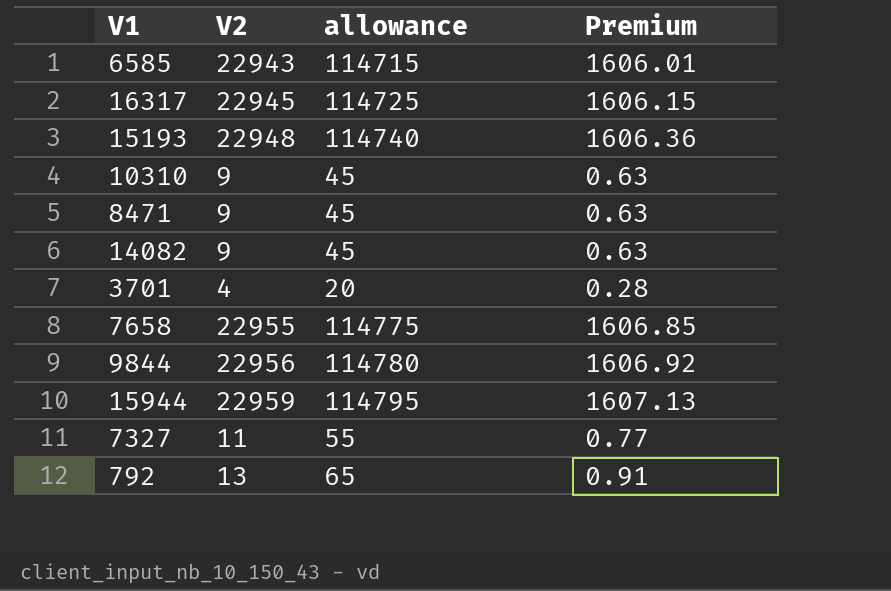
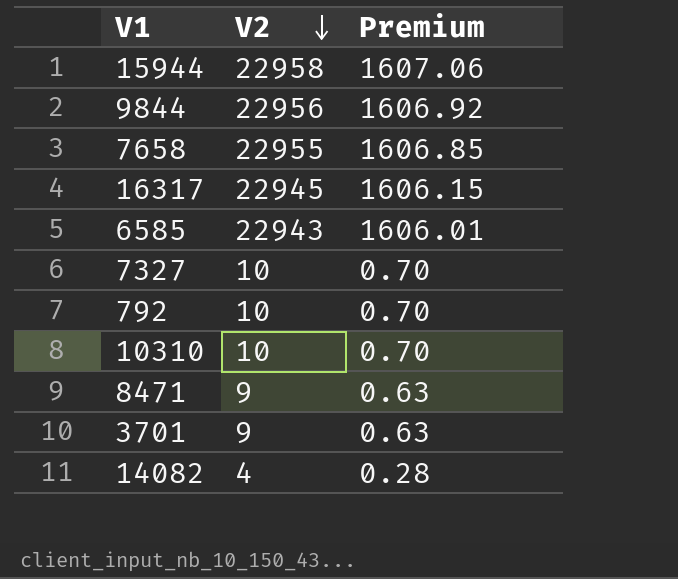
row order: none -> V2 descending
column allowance | formula: [V2] * 5 -> none
row 15193: 22948 | 114740 | 1606.36 -> none
15944 | V2: 22959 -> 22958
15944 | Premium: 1607.13 -> 1607.06
7327 | V2: 11 -> 10
7327 | Premium: 0.77 -> 0.70
792 | V2: 13 -> 10
792 | Premium: 0.91 -> 0.70
10310 | V2: 9 -> 10
10310 | Premium: 0.63 -> 0.70
3701 | V2: 4 -> 9
3701 | Premium: 0.28 -> 0.63
14082 | V2: 9 -> 4
14082 | Premium: 0.63 -> 0.28

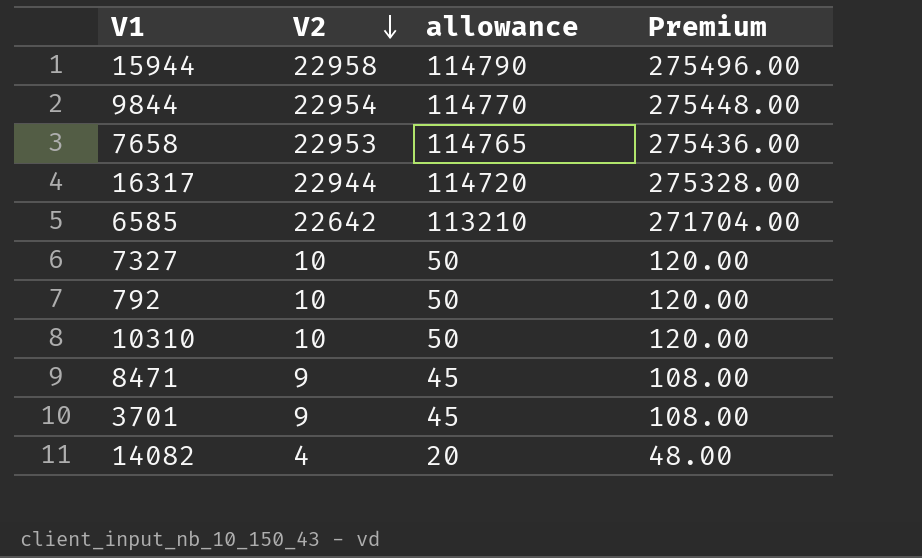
column allowance | formula: none -> [V2] * 5
column Premium | formula: [V2] * 0.07 -> [V2] * 12
9844 | V2: 22956 -> 22954
7658 | V2: 22955 -> 22953
16317 | V2: 22945 -> 22944
6585 | V2: 22943 -> 22642

